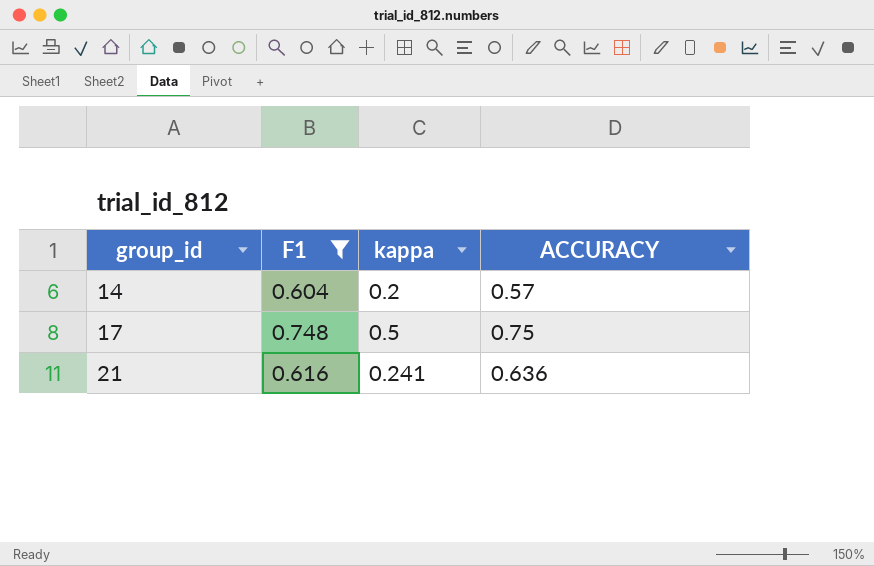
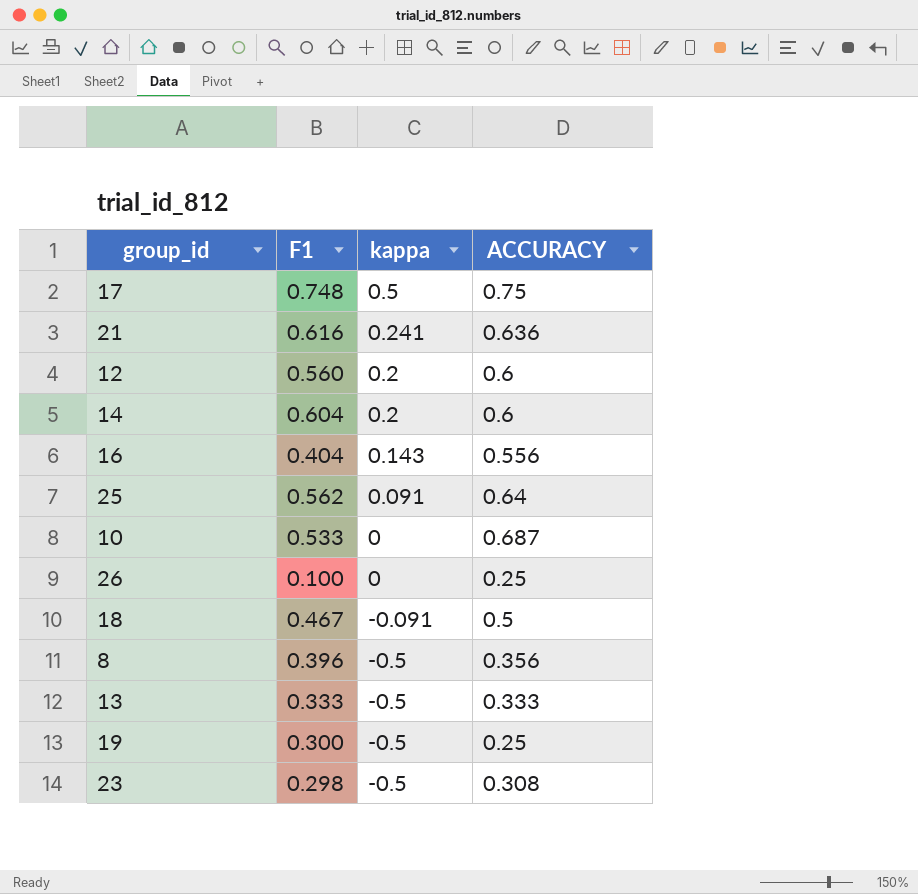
filter: F1 >= 0.604 -> none
row order: group_id ascending -> kappa descending
14 | ACCURACY: 0.57 -> 0.6

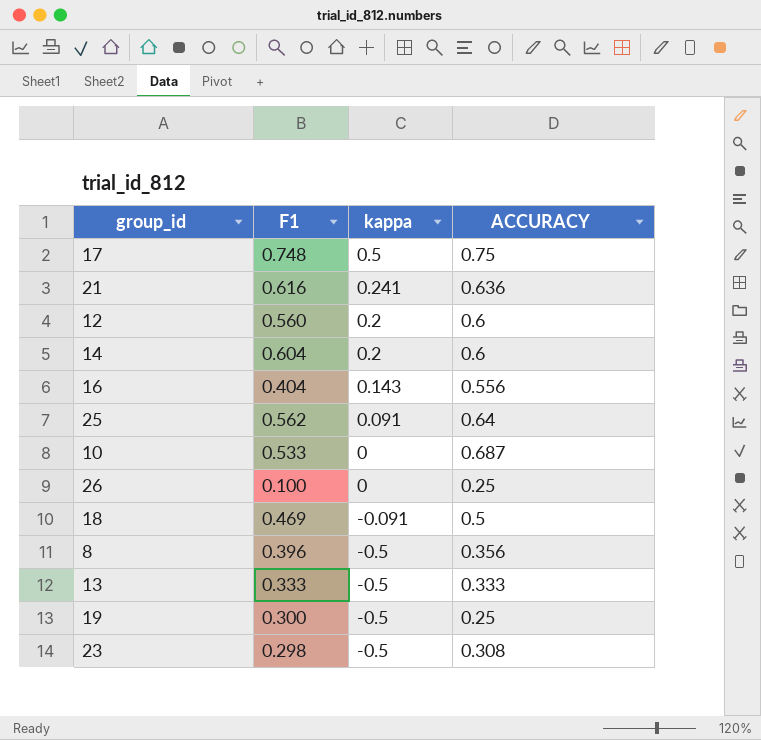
18 | F1: 0.467 -> 0.469

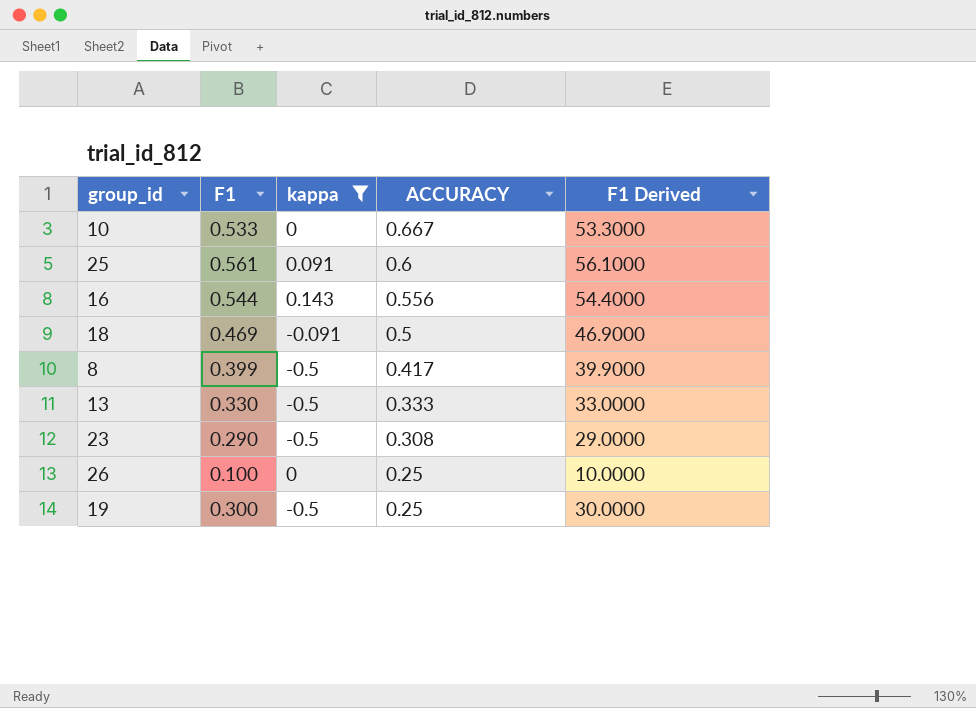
filter: none -> kappa <= 0.143
row order: kappa descending -> ACCURACY descending
column F1 Derived | formula: none -> [F1] * 100
10 | ACCURACY: 0.687 -> 0.667
25 | F1: 0.562 -> 0.561
25 | ACCURACY: 0.64 -> 0.6
16 | F1: 0.404 -> 0.544
8 | F1: 0.396 -> 0.399
8 | ACCURACY: 0.356 -> 0.417
13 | F1: 0.333 -> 0.330
23 | F1: 0.298 -> 0.290

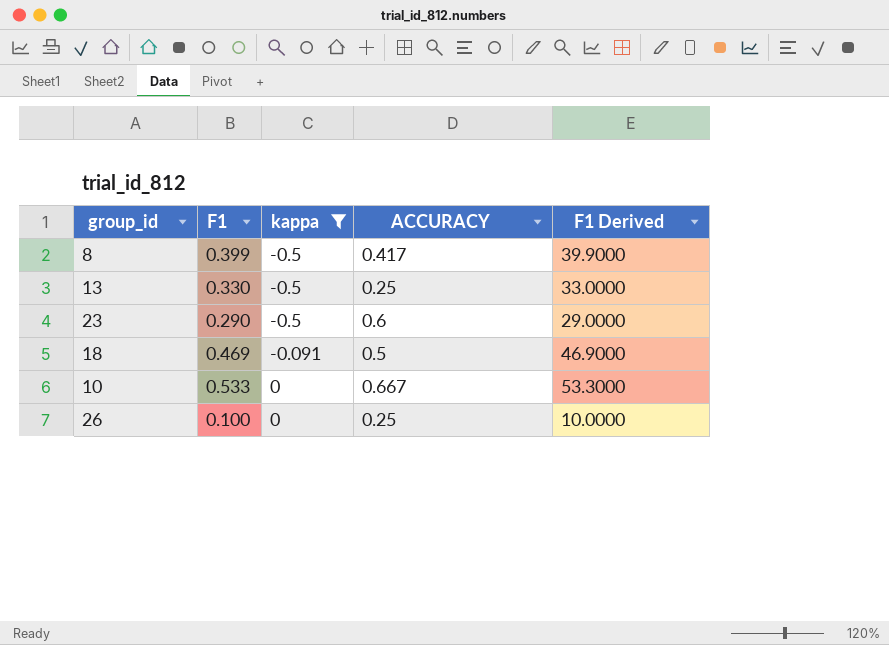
row order: ACCURACY descending -> kappa ascending
row 25: 0.561 | 0.091 | 0.6 | 56.1000 -> none
row 16: 0.544 | 0.143 | 0.556 | 54.4000 -> none
row 19: 0.300 | -0.5 | 0.25 | 30.0000 -> none
13 | ACCURACY: 0.333 -> 0.25
23 | ACCURACY: 0.308 -> 0.6

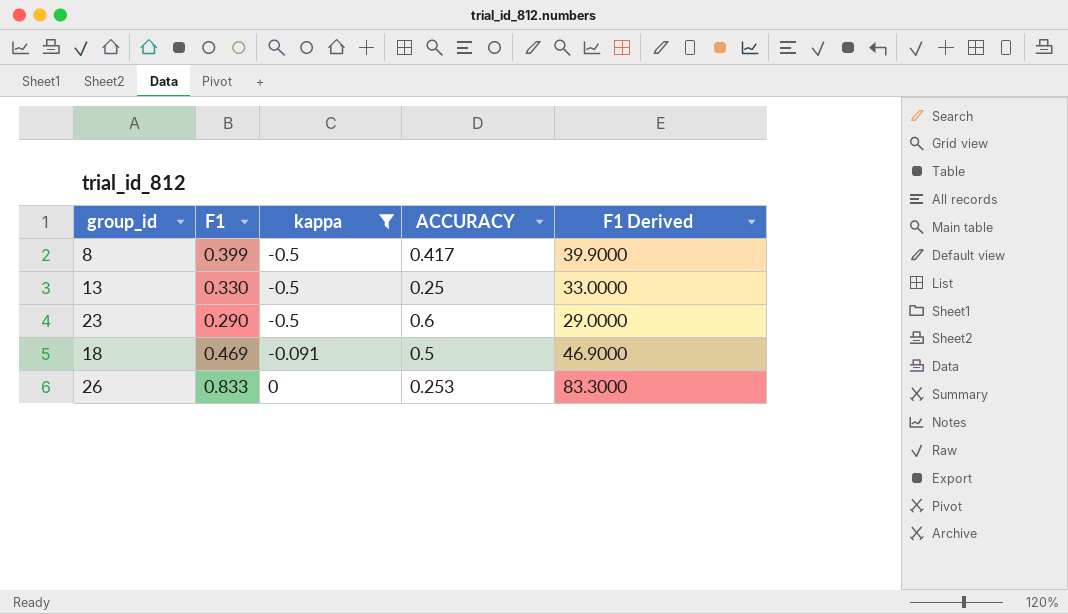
row 10: 0.533 | 0 | 0.667 | 53.3000 -> none
26 | F1: 0.100 -> 0.833
26 | ACCURACY: 0.25 -> 0.253
26 | F1 Derived: 10.0000 -> 83.3000

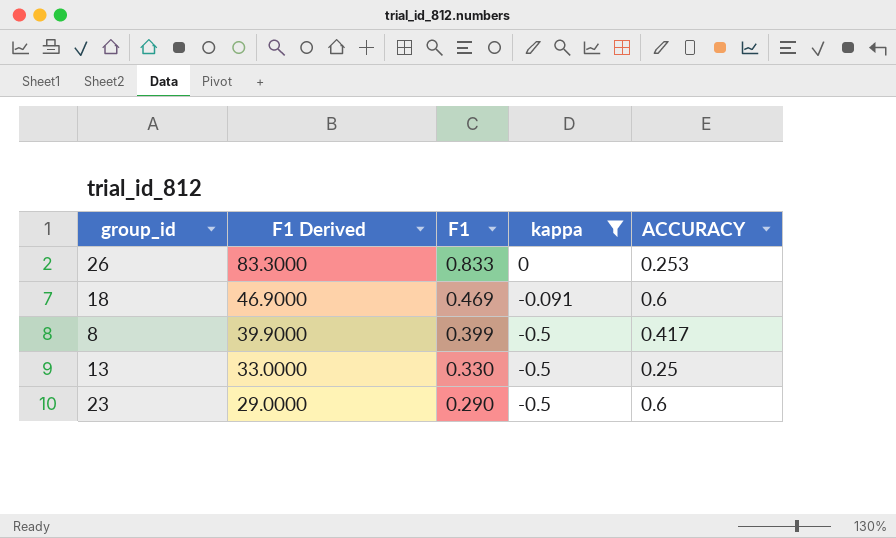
row order: kappa ascending -> F1 Derived descending
column F1 Derived | position: 5 -> 2
18 | ACCURACY: 0.5 -> 0.6

